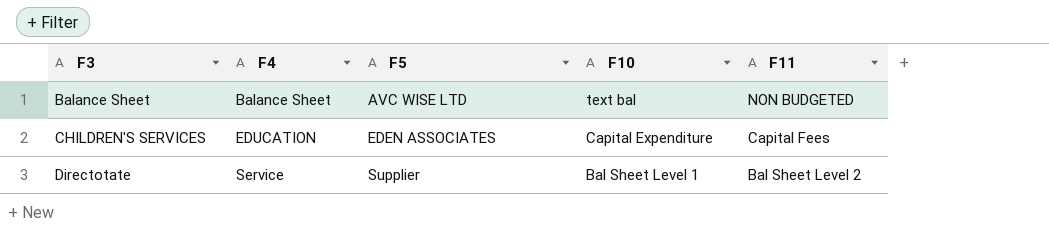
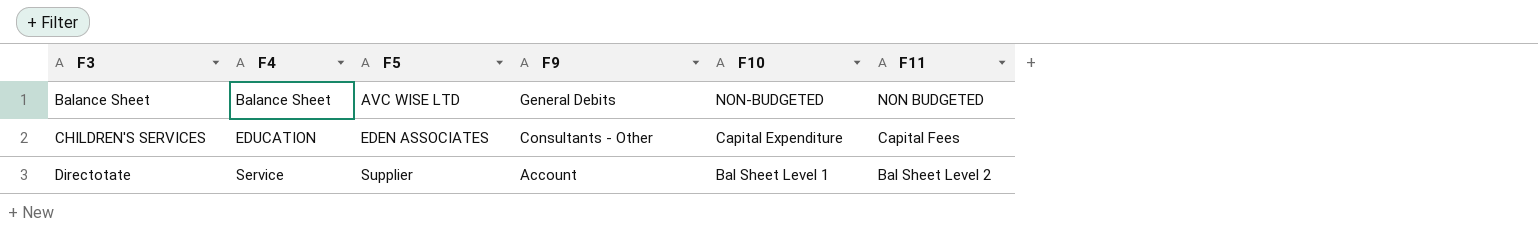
column F9 | position: none -> 4
Balance Sheet | F10: text bal -> NON-BUDGETED

